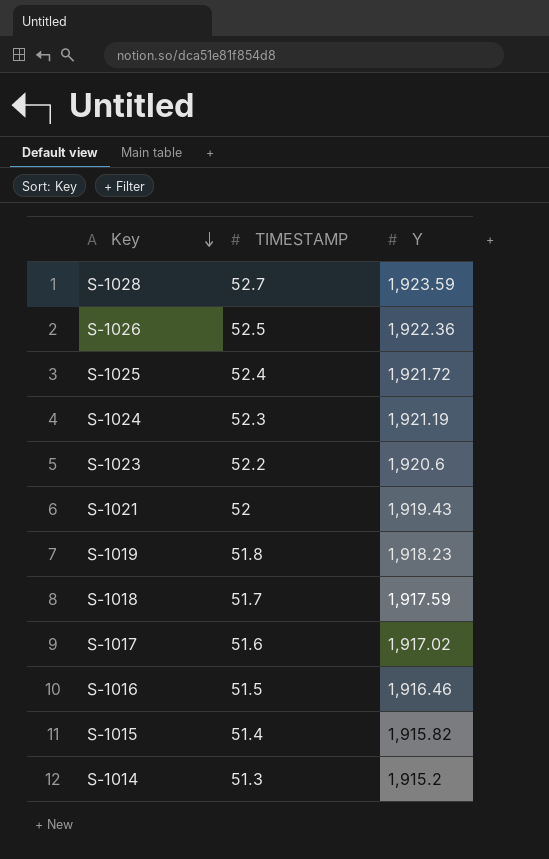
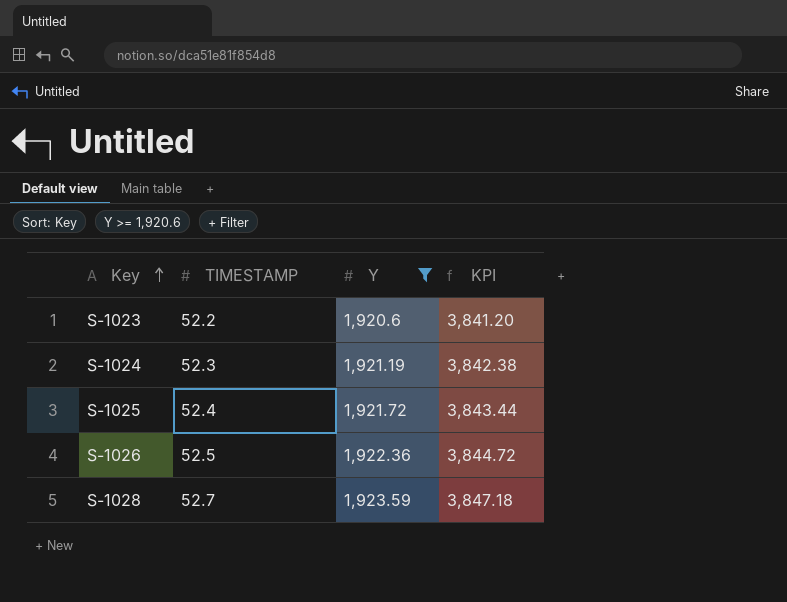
filter: none -> Y >= 1,920.6
row order: Key descending -> Key ascending
column KPI | formula: none -> [Y] * 2

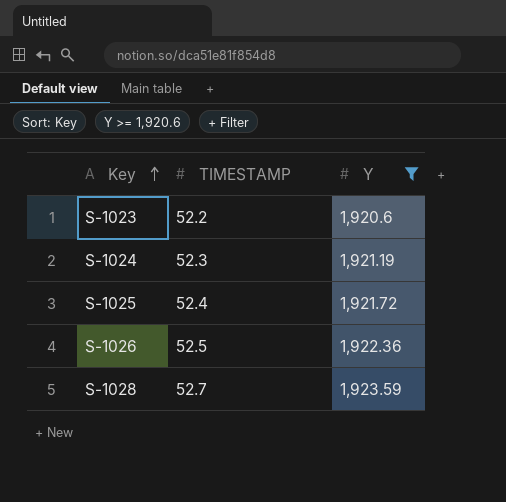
column KPI | formula: [Y] * 2 -> none

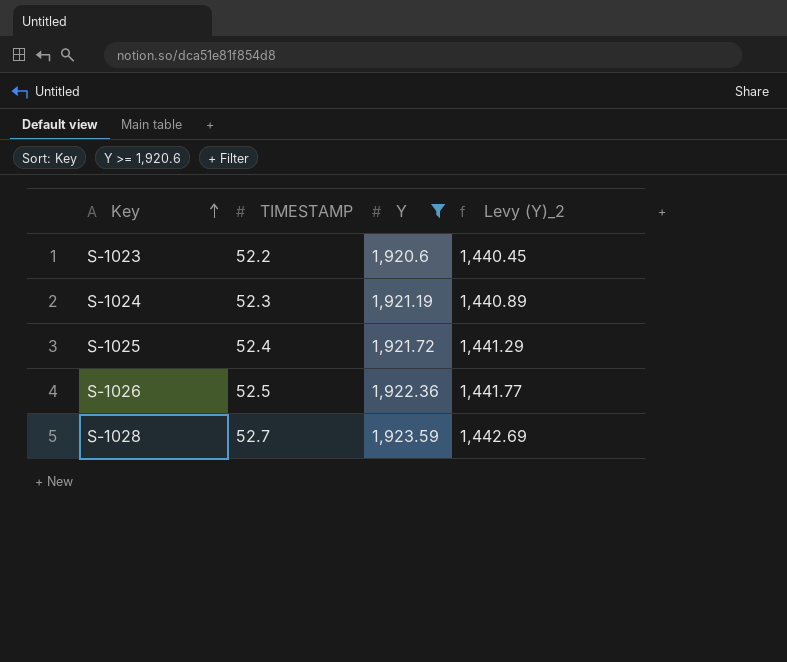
column Levy (Y)_2 | formula: none -> [Y] * 0.75

